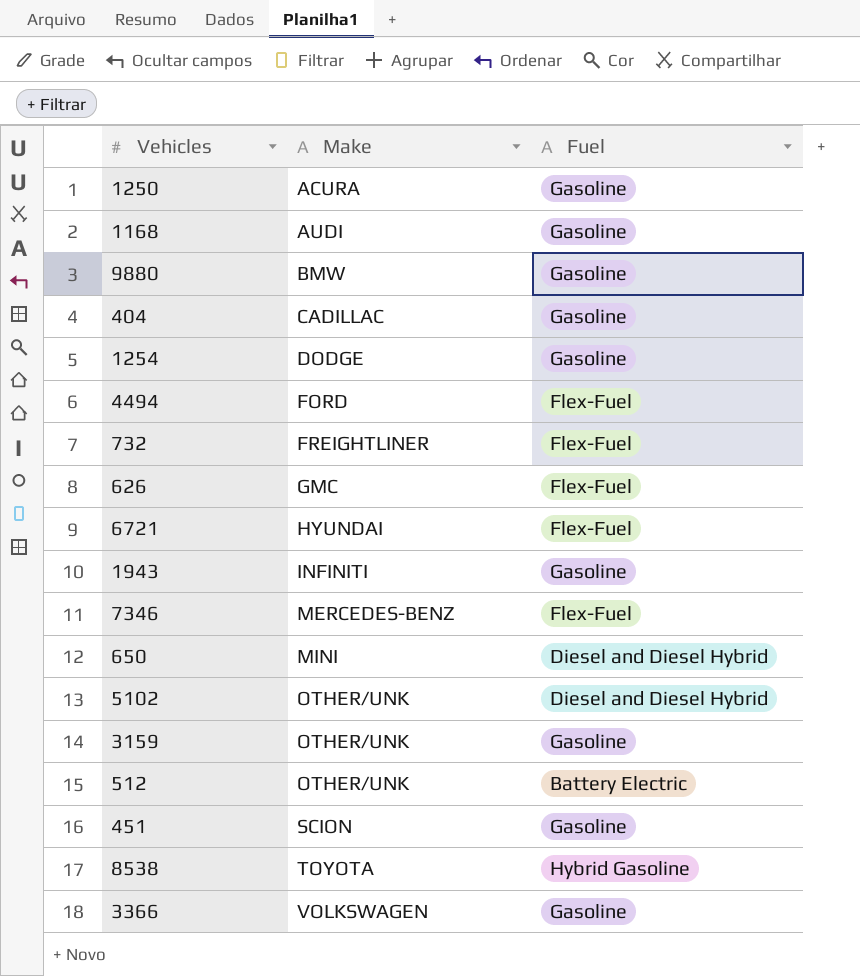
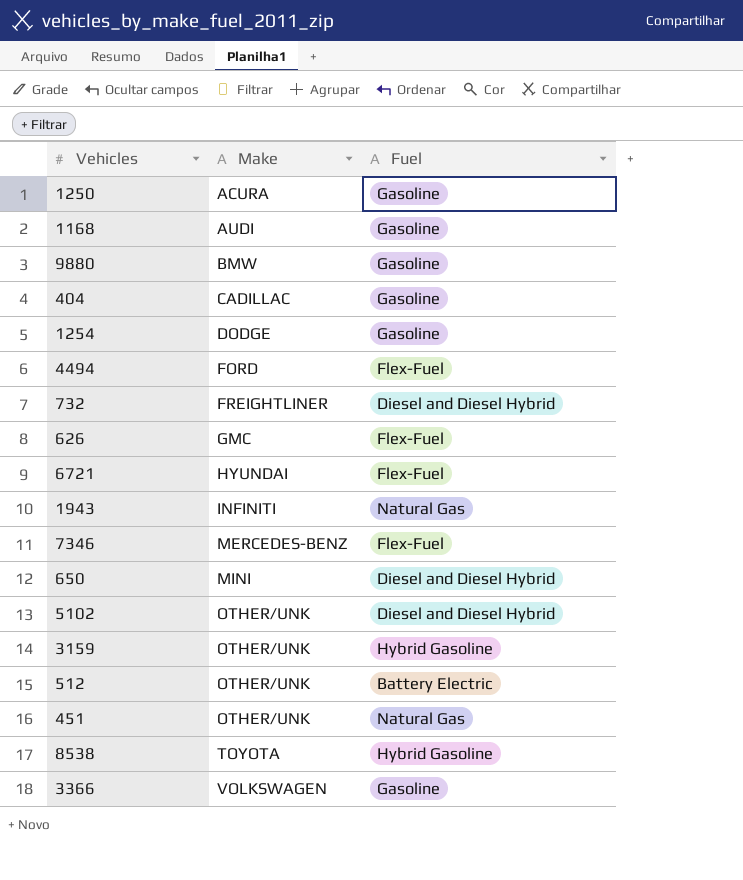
732 | Fuel: Flex-Fuel -> Diesel and Diesel Hybrid
1943 | Fuel: Gasoline -> Natural Gas
3159 | Fuel: Gasoline -> Hybrid Gasoline
451 | Make: SCION -> OTHER/UNK
451 | Fuel: Gasoline -> Natural Gas

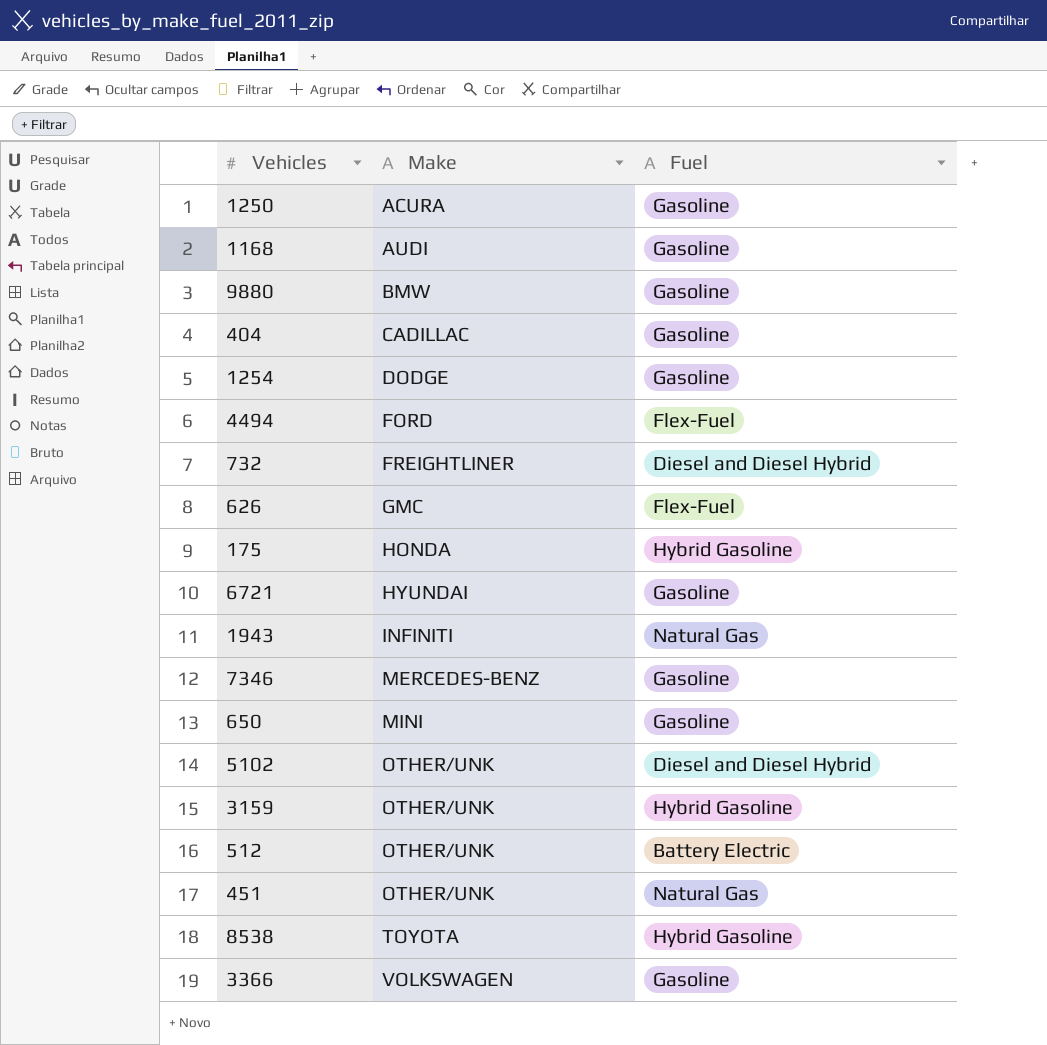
row 175: none -> HONDA | Hybrid Gasoline
6721 | Fuel: Flex-Fuel -> Gasoline
7346 | Fuel: Flex-Fuel -> Gasoline
650 | Fuel: Diesel and Diesel Hybrid -> Gasoline

